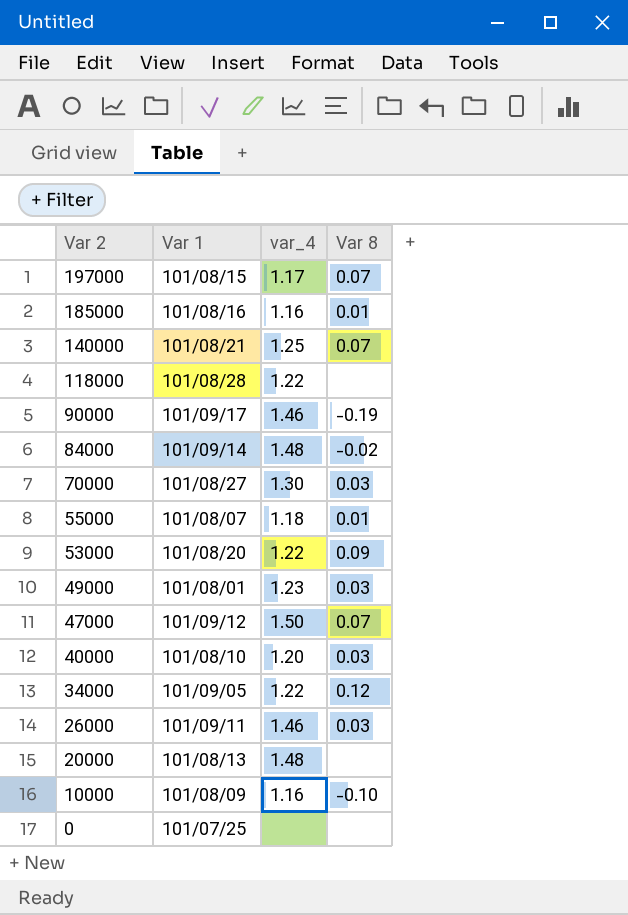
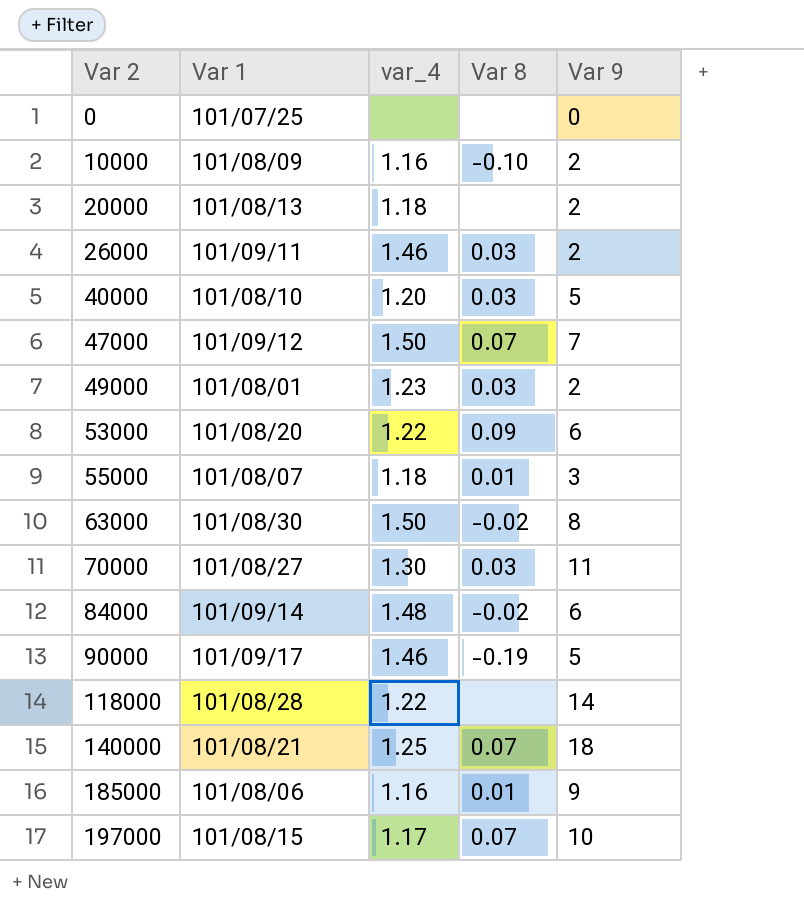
row order: Var 2 descending -> Var 2 ascending
column Var 9 | position: none -> 5
row 34000: 101/09/05 | 1.22 | 0.12 -> none
20000 | var_4: 1.48 -> 1.18
row 63000: none -> 101/08/30 | 1.50 | -0.02 | 8
185000 | Var 1: 101/08/16 -> 101/08/06

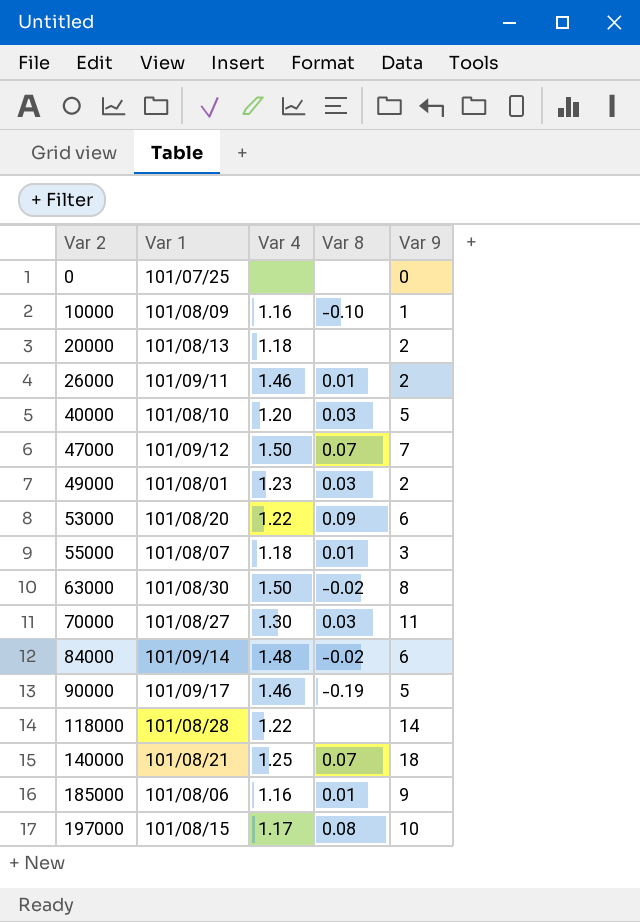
column name: var_4 -> Var 4
10000 | Var 9: 2 -> 1
26000 | Var 8: 0.03 -> 0.01
197000 | Var 8: 0.07 -> 0.08

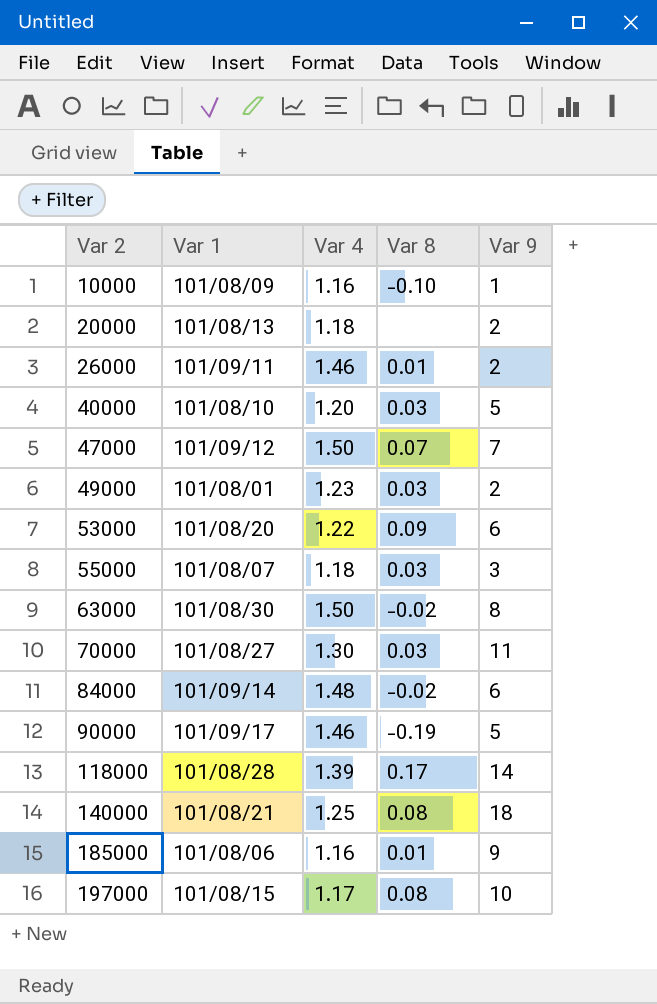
row 0: 101/07/25 | none | none | 0 -> none
55000 | Var 8: 0.01 -> 0.03
118000 | Var 4: 1.22 -> 1.39
118000 | Var 8: none -> 0.17
140000 | Var 8: 0.07 -> 0.08

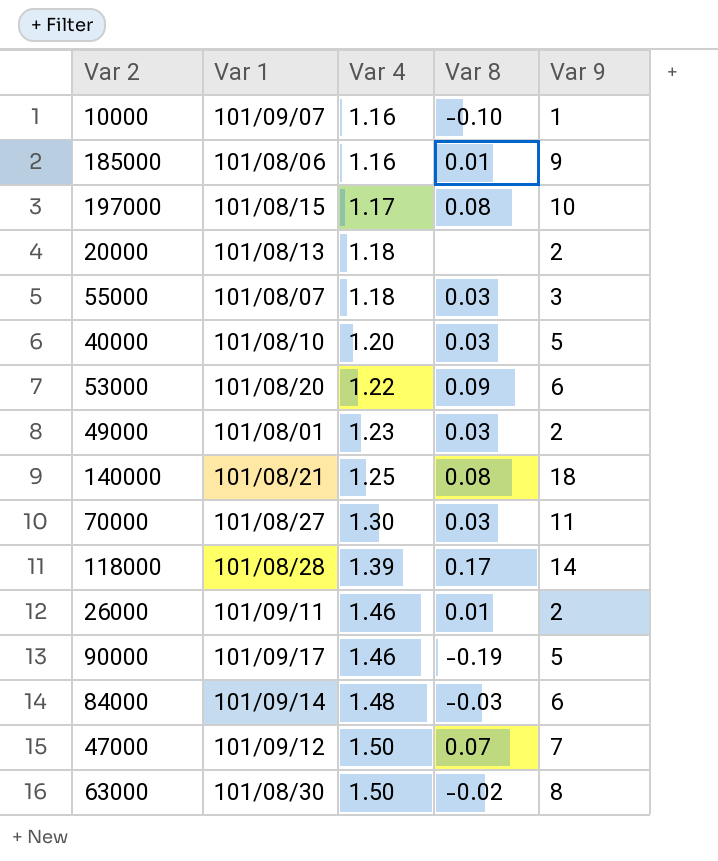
row order: Var 2 ascending -> Var 4 ascending
10000 | Var 1: 101/08/09 -> 101/09/07
84000 | Var 8: -0.02 -> -0.03

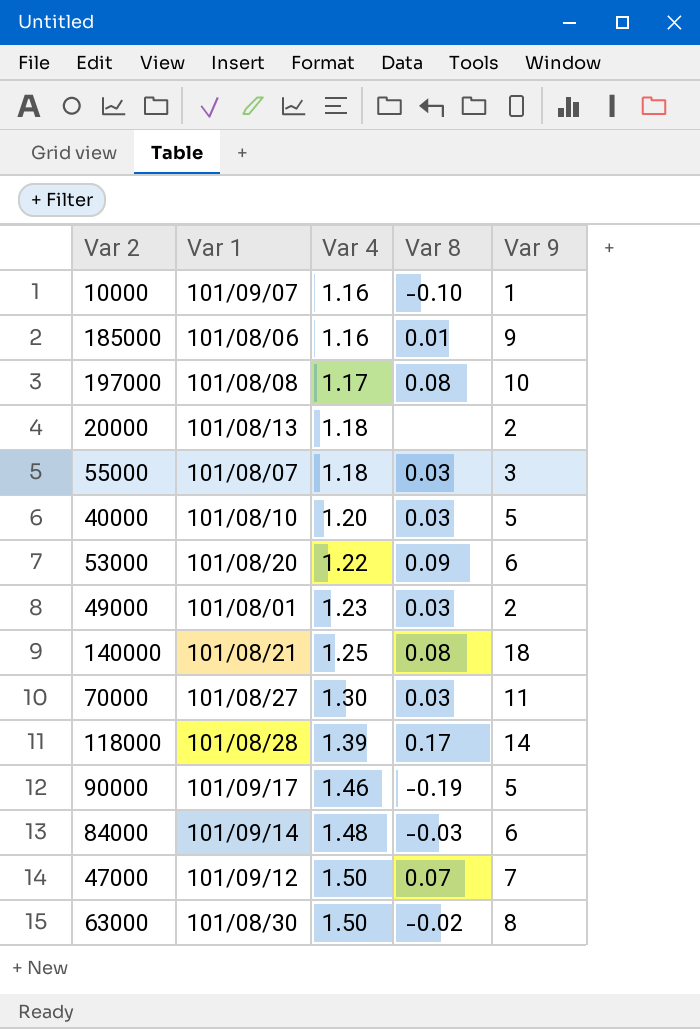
row 26000: 101/09/11 | 1.46 | 0.01 | 2 -> none
197000 | Var 1: 101/08/15 -> 101/08/08

